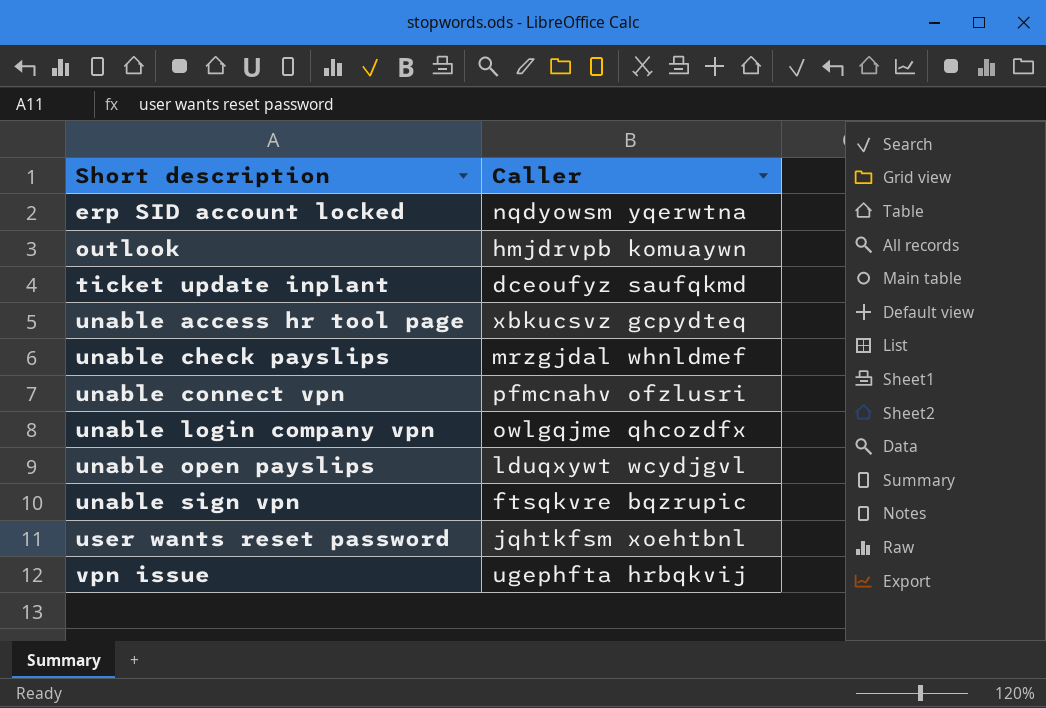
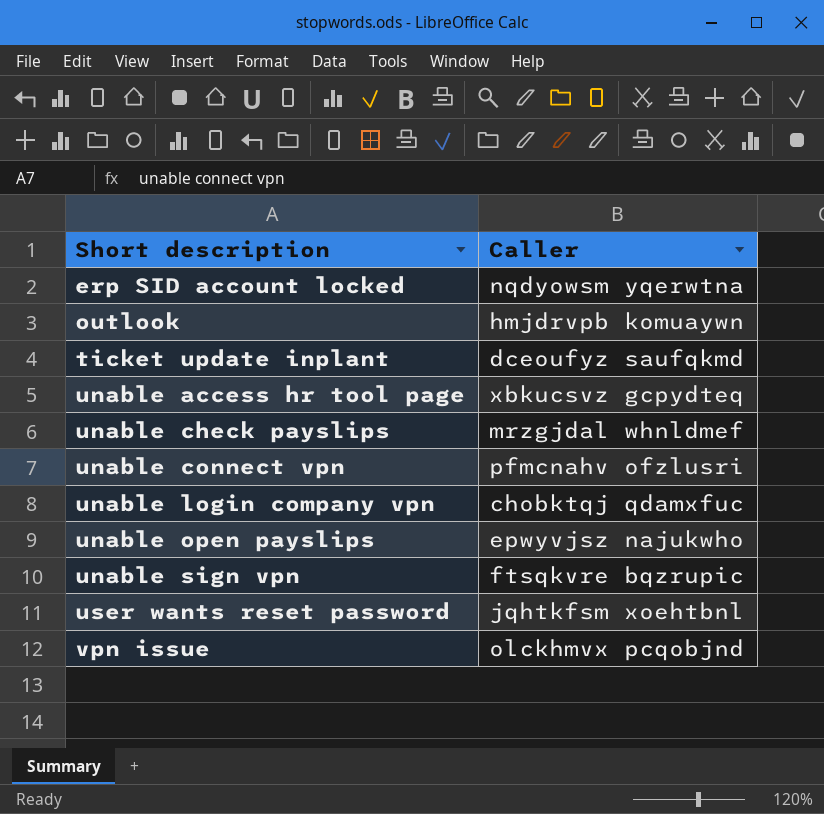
unable login company vpn | Caller: owlgqjme qhcozdfx -> chobktqj qdamxfuc
unable open payslips | Caller: lduqxywt wcydjgvl -> epwyvjsz najukwho
vpn issue | Caller: ugephfta hrbqkvij -> olckhmvx pcqobjnd

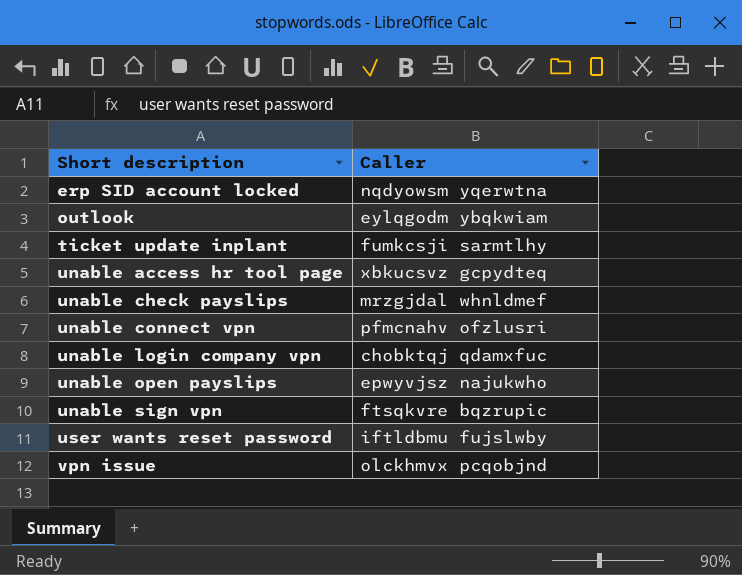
outlook | Caller: hmjdrvpb komuaywn -> eylqgodm ybqkwiam
ticket update inplant | Caller: dceoufyz saufqkmd -> fumkcsji sarmtlhy
user wants reset password | Caller: jqhtkfsm xoehtbnl -> iftldbmu fujslwby

